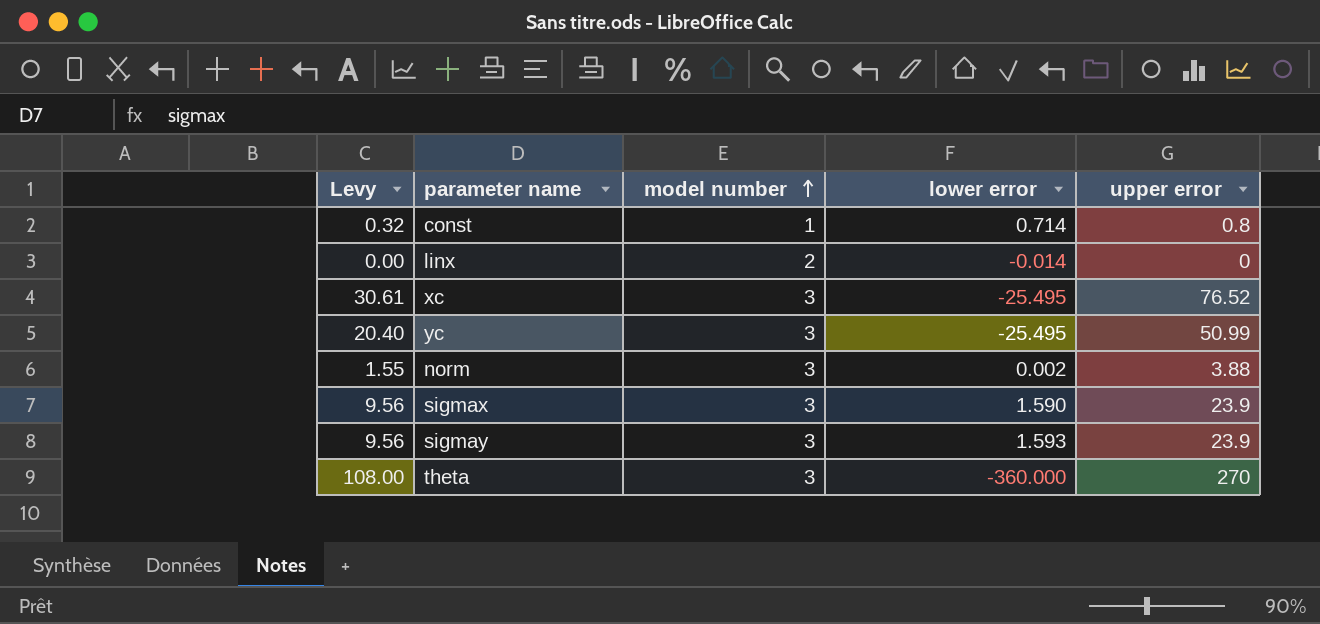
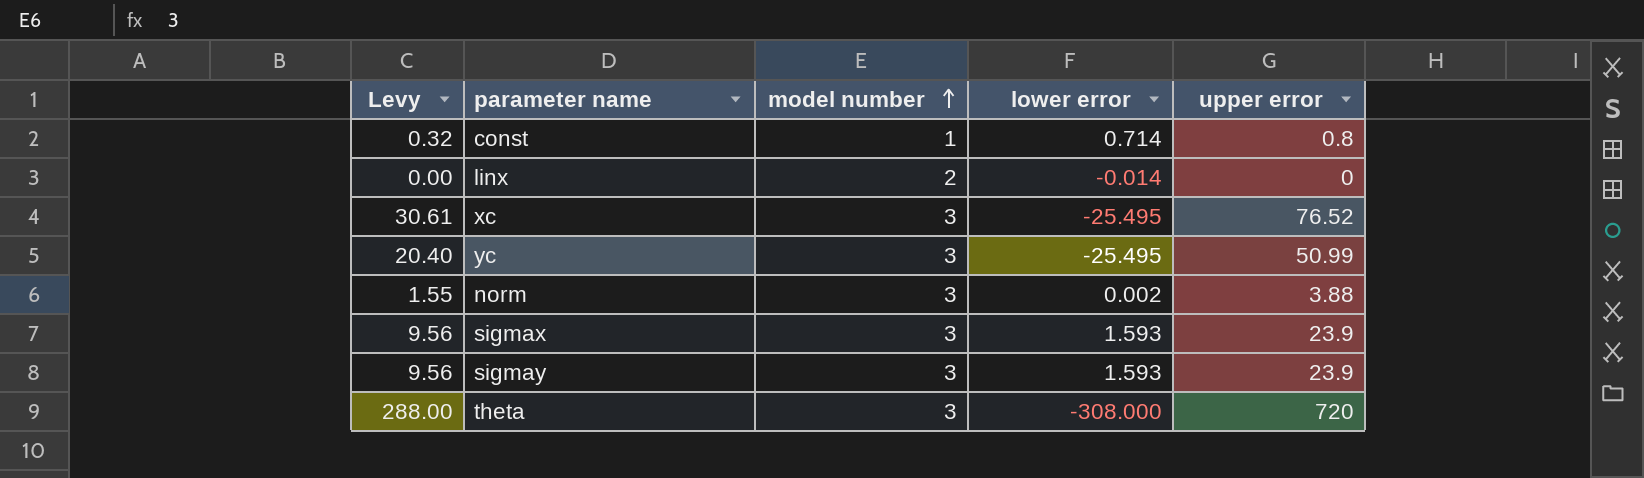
sigmax | lower error: 1.590 -> 1.593
theta | Levy: 108.00 -> 288.00
theta | lower error: -360.000 -> -308.000
theta | upper error: 270 -> 720

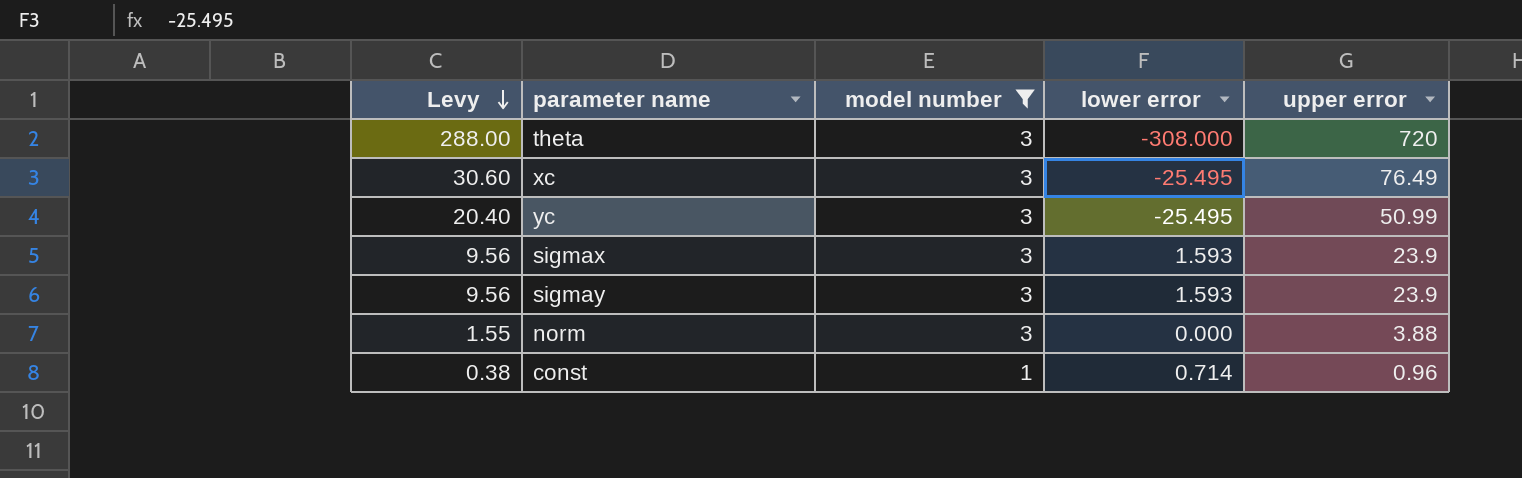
filter: none -> model number != 2
row order: model number ascending -> Levy descending
xc | Levy: 30.61 -> 30.60
xc | upper error: 76.52 -> 76.49
norm | lower error: 0.002 -> 0.000
const | Levy: 0.32 -> 0.38
const | upper error: 0.8 -> 0.96

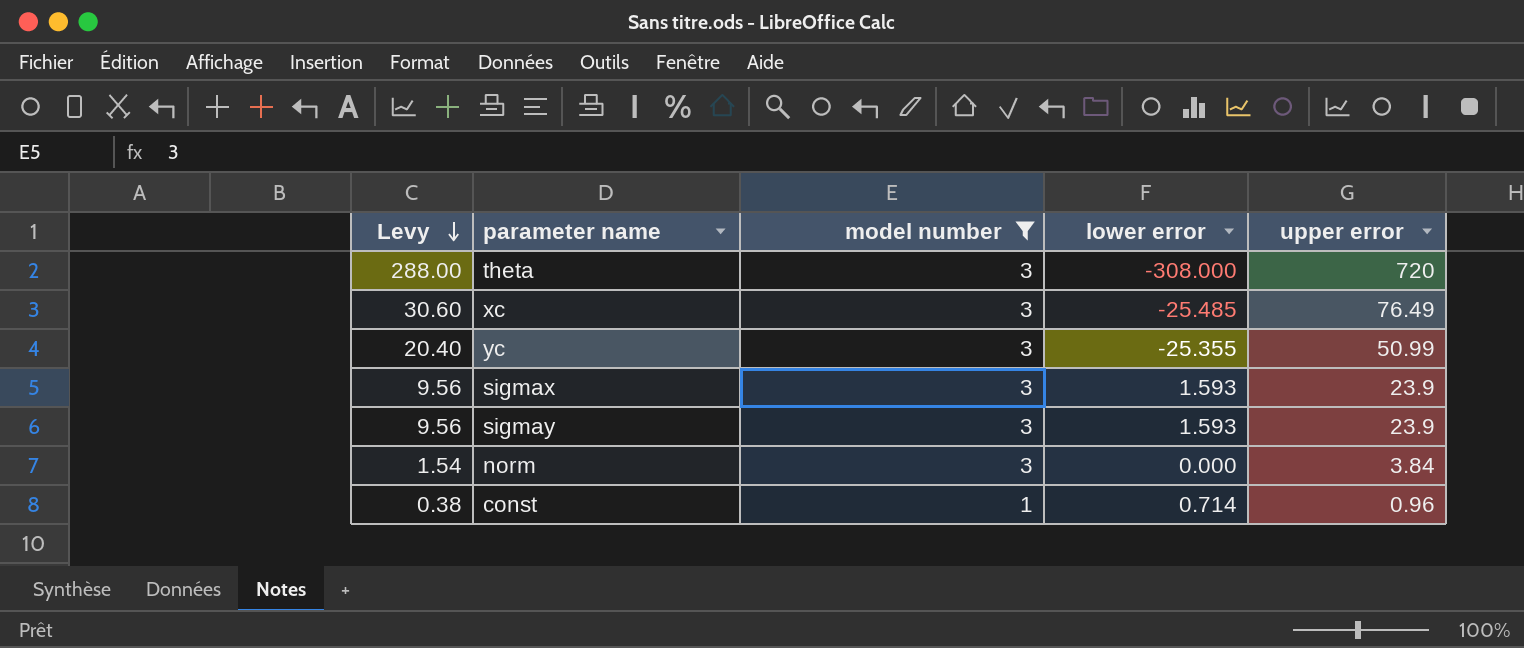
xc | lower error: -25.495 -> -25.485
yc | lower error: -25.495 -> -25.355
norm | Levy: 1.55 -> 1.54
norm | upper error: 3.88 -> 3.84

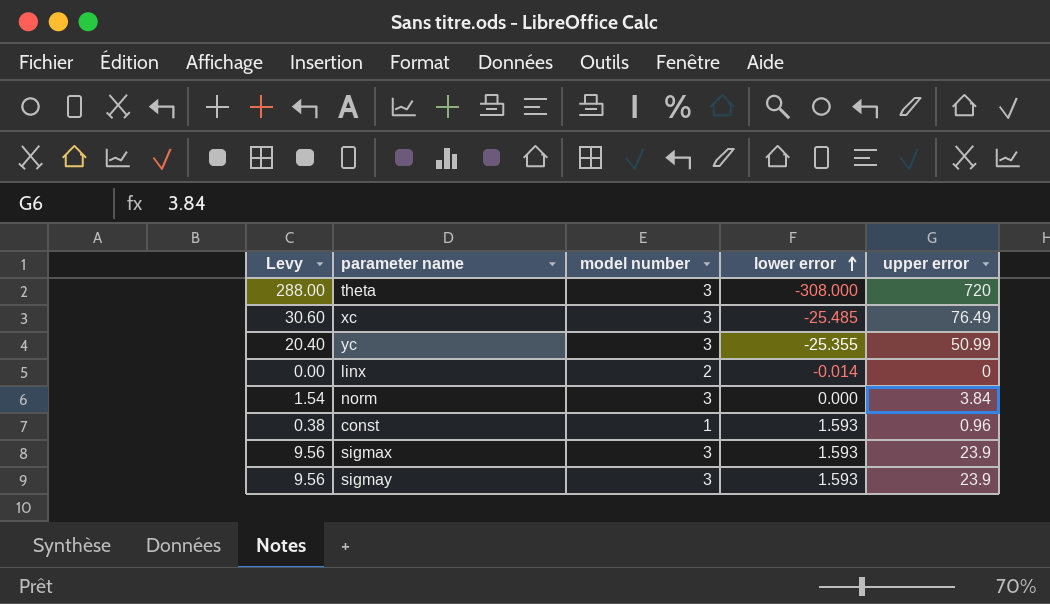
filter: model number != 2 -> none
row order: Levy descending -> lower error ascending
const | lower error: 0.714 -> 1.593

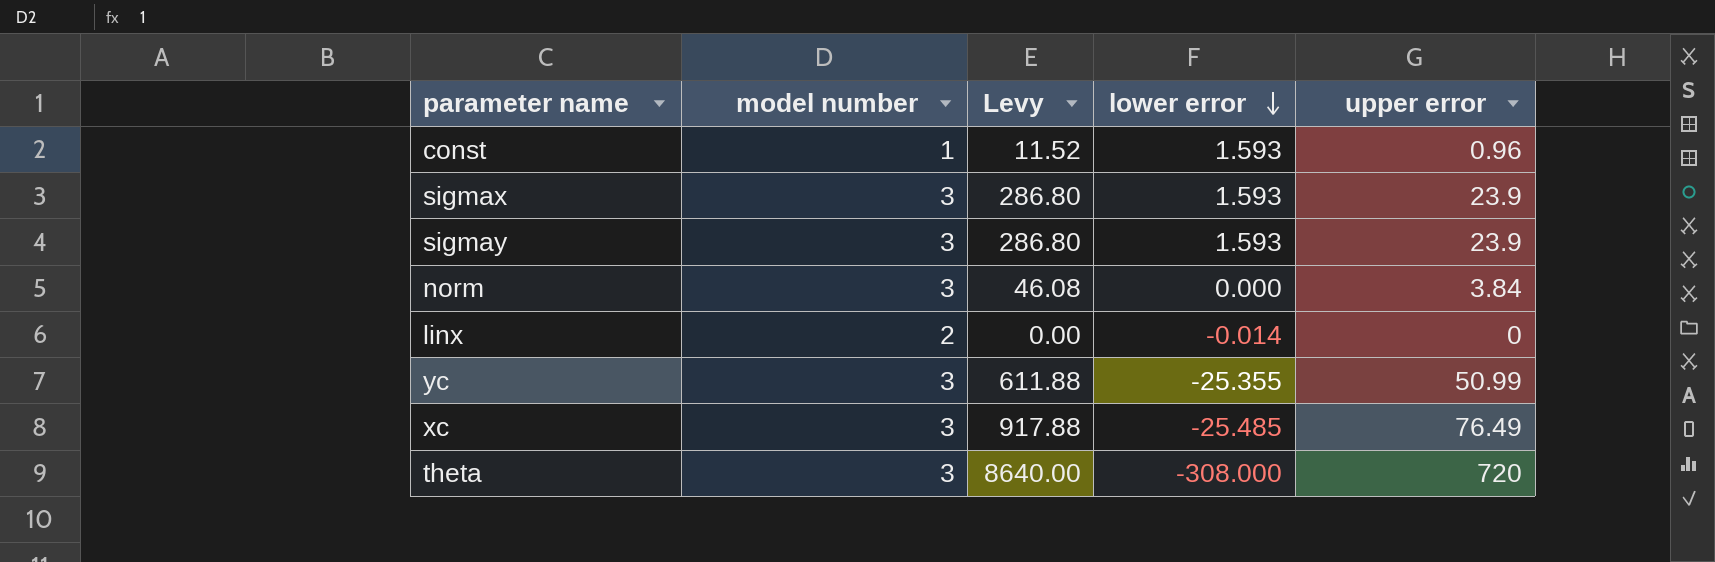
row order: lower error ascending -> lower error descending
column Levy | formula: [upper error] * 0.4 -> [upper error] * 12
column Levy | position: 1 -> 3

